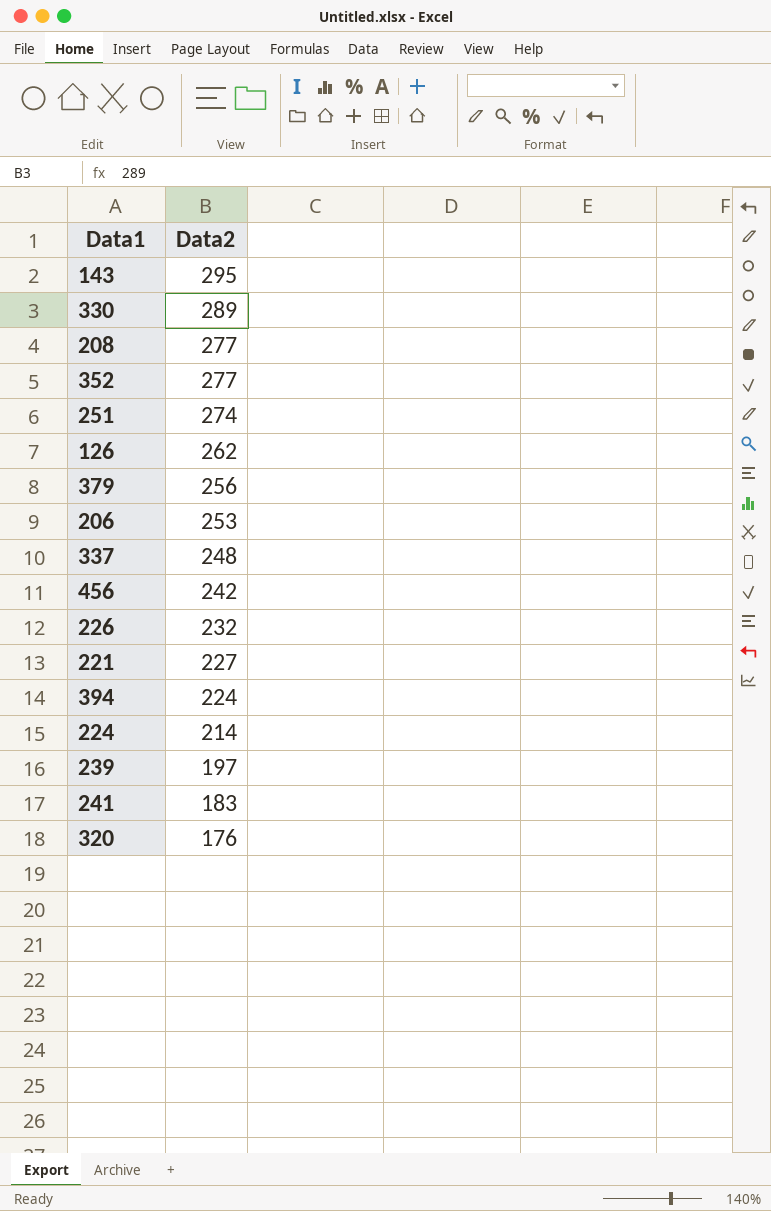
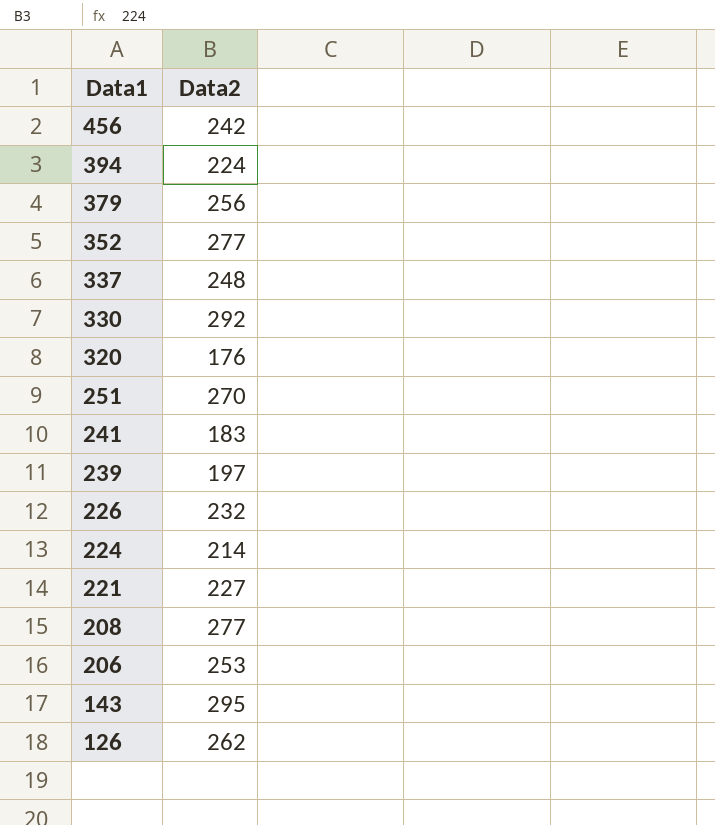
row order: Data2 descending -> Data1 descending
330 | Data2: 289 -> 292
251 | Data2: 274 -> 270

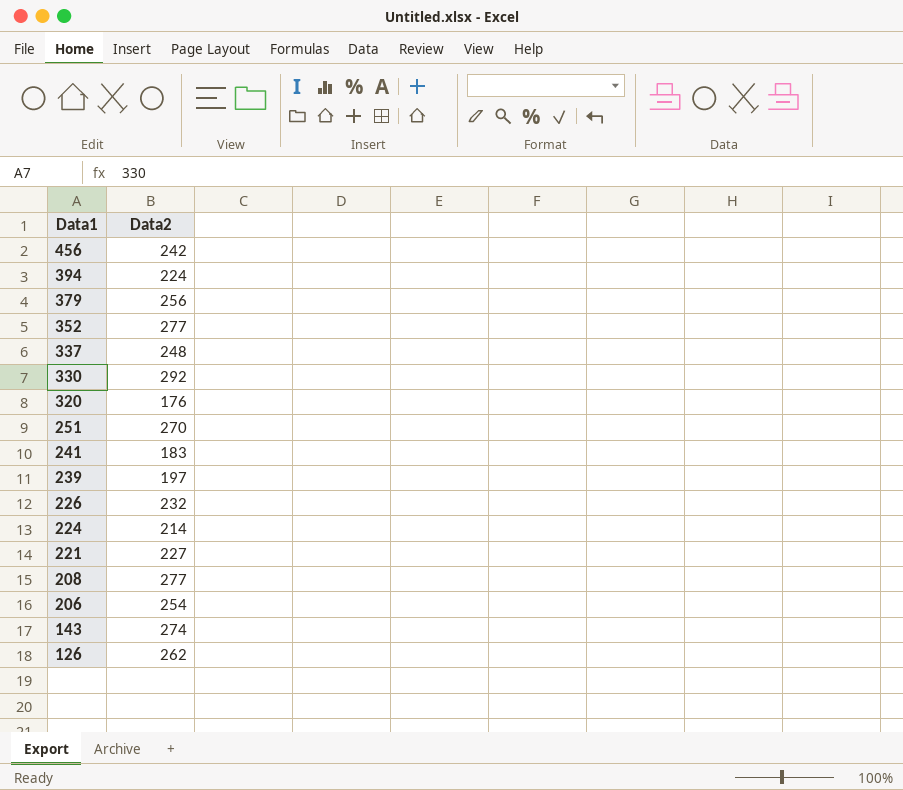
206 | Data2: 253 -> 254
143 | Data2: 295 -> 274

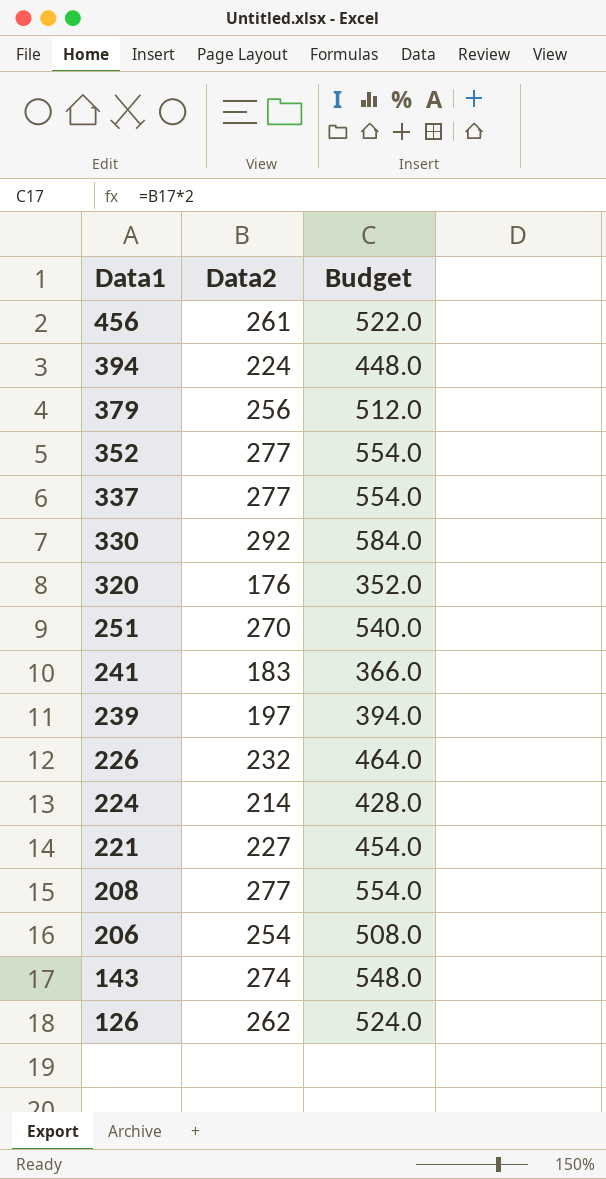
column Budget | formula: none -> [Data2] * 2
456 | Data2: 242 -> 261
337 | Data2: 248 -> 277

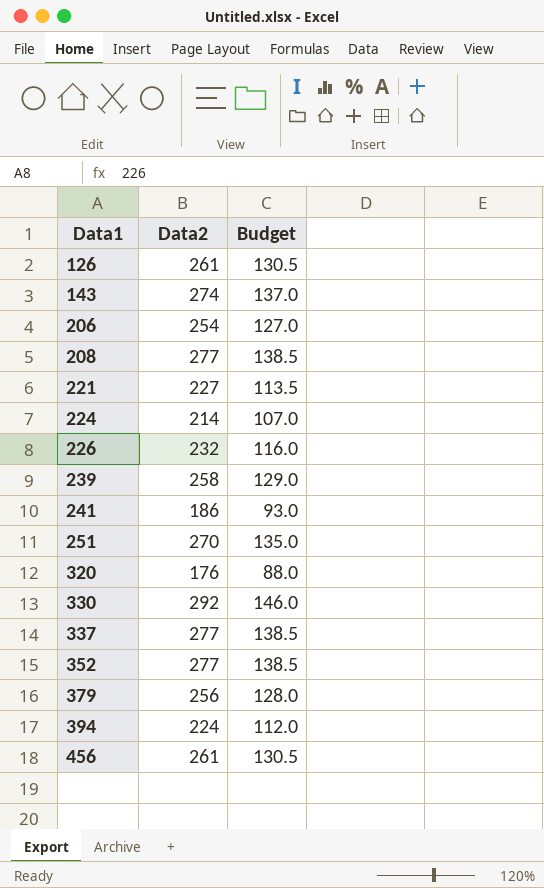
row order: Data1 descending -> Data1 ascending
column Budget | formula: [Data2] * 2 -> [Data2] * 0.5
126 | Data2: 262 -> 261
239 | Data2: 197 -> 258
241 | Data2: 183 -> 186

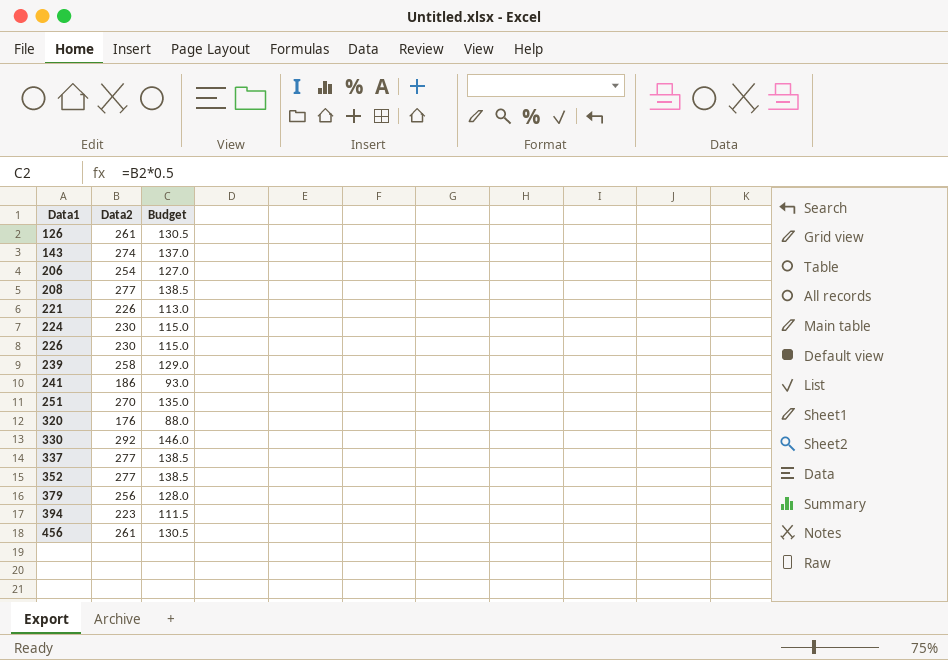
221 | Data2: 227 -> 226
221 | Budget: 113.5 -> 113.0
224 | Data2: 214 -> 230
224 | Budget: 107.0 -> 115.0
226 | Data2: 232 -> 230
226 | Budget: 116.0 -> 115.0
394 | Data2: 224 -> 223
394 | Budget: 112.0 -> 111.5

